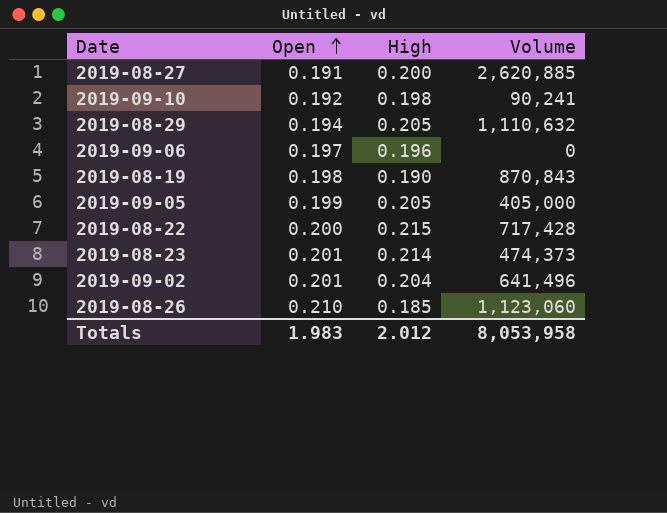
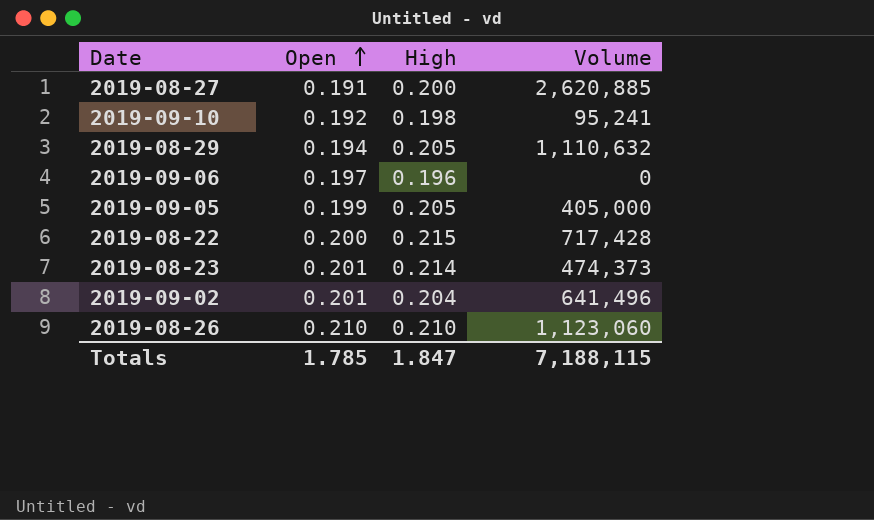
row 2019-08-19: 0.198 | 0.190 | 870,843 -> none
2019-09-10 | Volume: 90,241 -> 95,241
2019-08-26 | High: 0.185 -> 0.210
Totals | Open: 1.983 -> 1.785
Totals | High: 2.012 -> 1.847
Totals | Volume: 8,053,958 -> 7,188,115

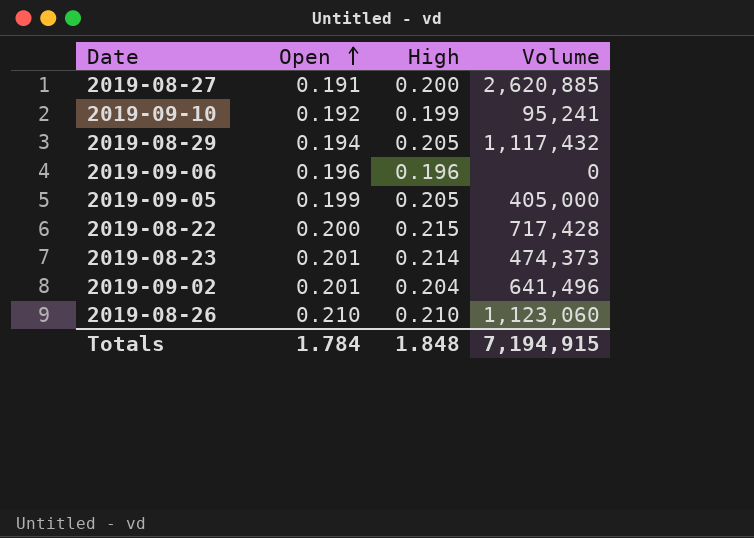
2019-09-10 | High: 0.198 -> 0.199
2019-08-29 | Volume: 1,110,632 -> 1,117,432
2019-09-06 | Open: 0.197 -> 0.196
Totals | Open: 1.785 -> 1.784
Totals | High: 1.847 -> 1.848
Totals | Volume: 7,188,115 -> 7,194,915

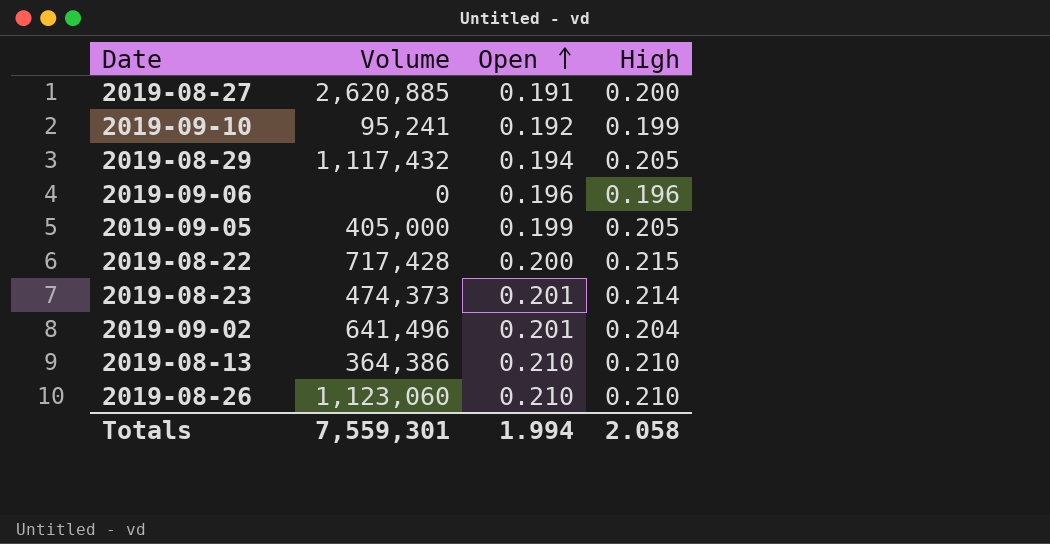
column Volume | position: 4 -> 2
row 2019-08-13: none -> 364,386 | 0.210 | 0.210
Totals | Volume: 7,194,915 -> 7,559,301
Totals | Open: 1.784 -> 1.994
Totals | High: 1.848 -> 2.058

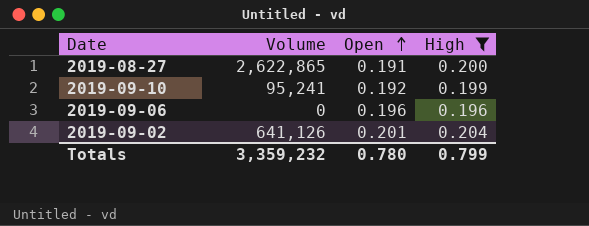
filter: none -> High <= 0.204
2019-08-27 | Volume: 2,620,885 -> 2,622,865
2019-09-02 | Volume: 641,496 -> 641,126
Totals | Volume: 7,559,301 -> 3,359,232
Totals | Open: 1.994 -> 0.780
Totals | High: 2.058 -> 0.799

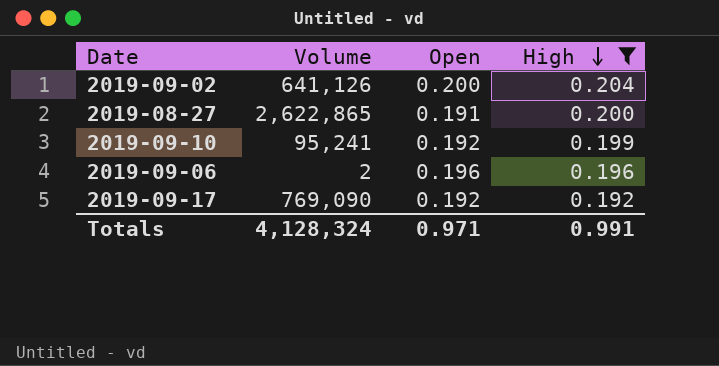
row order: Open ascending -> High descending
2019-09-02 | Open: 0.201 -> 0.200
2019-09-06 | Volume: 0 -> 2
row 2019-09-17: none -> 769,090 | 0.192 | 0.192
Totals | Volume: 3,359,232 -> 4,128,324
Totals | Open: 0.780 -> 0.971
Totals | High: 0.799 -> 0.991

